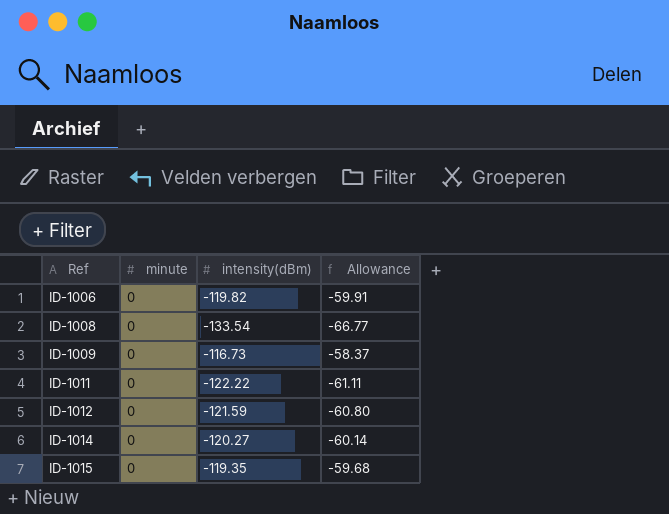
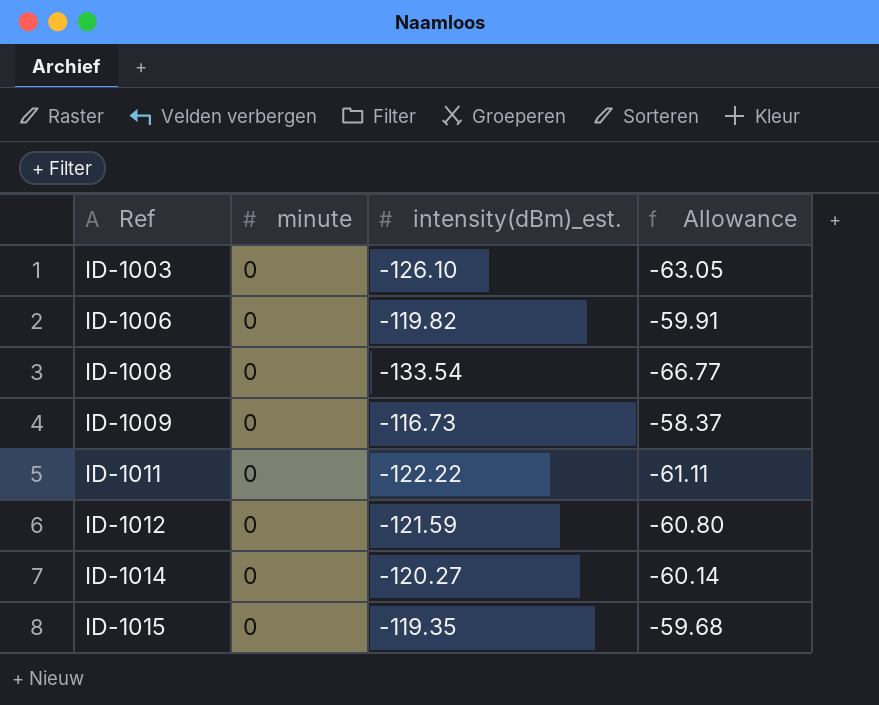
column name: intensity(dBm) -> intensity(dBm)_est.
row ID-1003: none -> 0 | -126.10 | -63.05

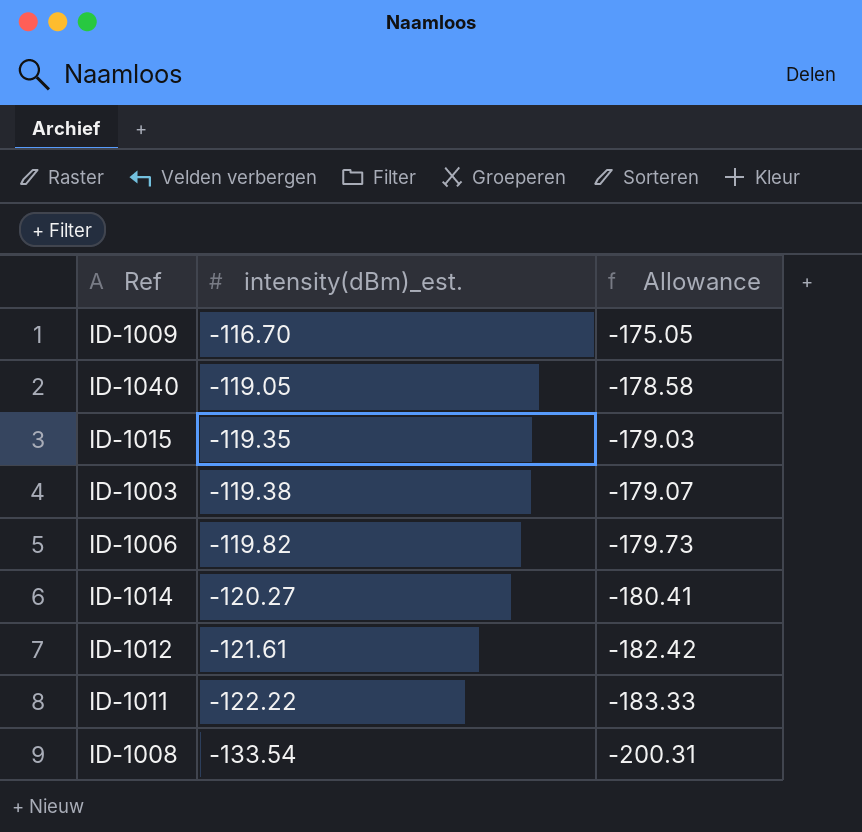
row order: Ref ascending -> intensity(dBm)_est. descending
column minute | position: 2 -> none
column Allowance | formula: [intensity(dBm)_est.] * 0.5 -> [intensity(dBm)_est.] * 1.5
ID-1009 | intensity(dBm)_est.: -116.73 -> -116.70
row ID-1040: none -> -119.05 | -178.58
ID-1003 | intensity(dBm)_est.: -126.10 -> -119.38
ID-1012 | intensity(dBm)_est.: -121.59 -> -121.61

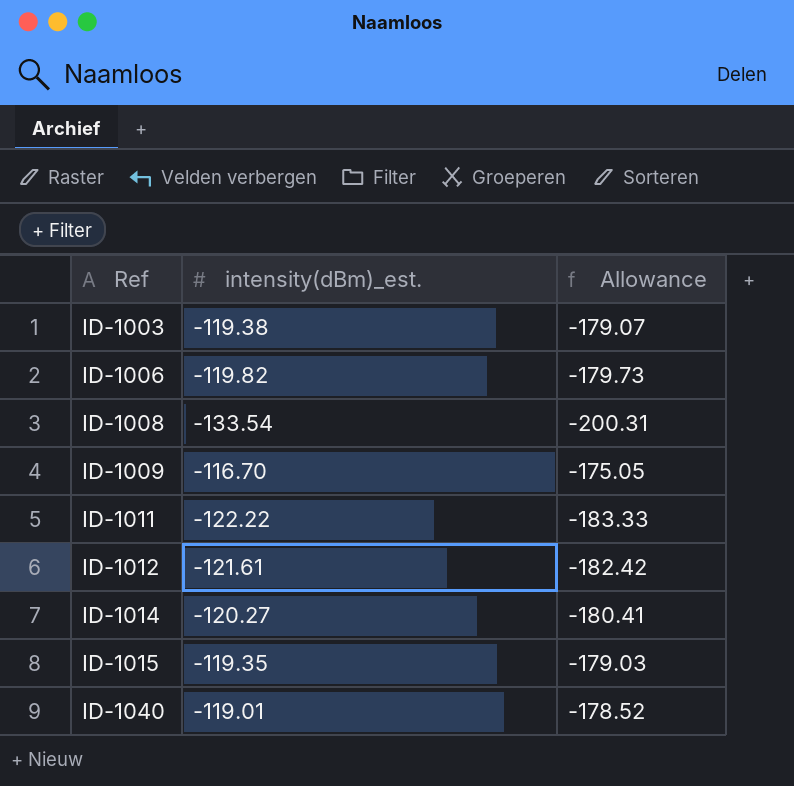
row order: intensity(dBm)_est. descending -> Ref ascending
ID-1040 | intensity(dBm)_est.: -119.05 -> -119.01
ID-1040 | Allowance: -178.58 -> -178.52

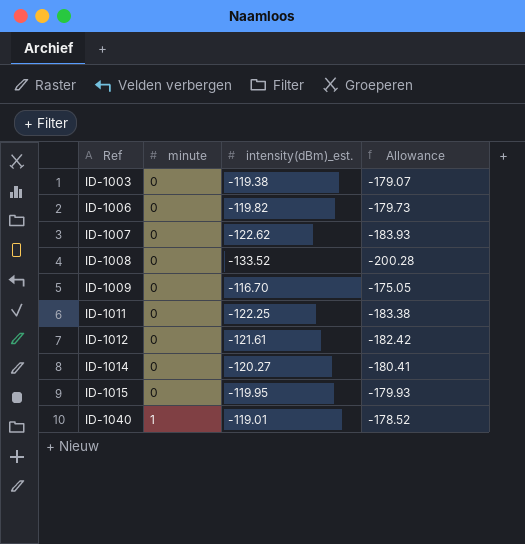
column minute | position: none -> 2
row ID-1007: none -> 0 | -122.62 | -183.93
ID-1008 | intensity(dBm)_est.: -133.54 -> -133.52
ID-1008 | Allowance: -200.31 -> -200.28
ID-1011 | intensity(dBm)_est.: -122.22 -> -122.25
ID-1011 | Allowance: -183.33 -> -183.38
ID-1015 | intensity(dBm)_est.: -119.35 -> -119.95
ID-1015 | Allowance: -179.03 -> -179.93

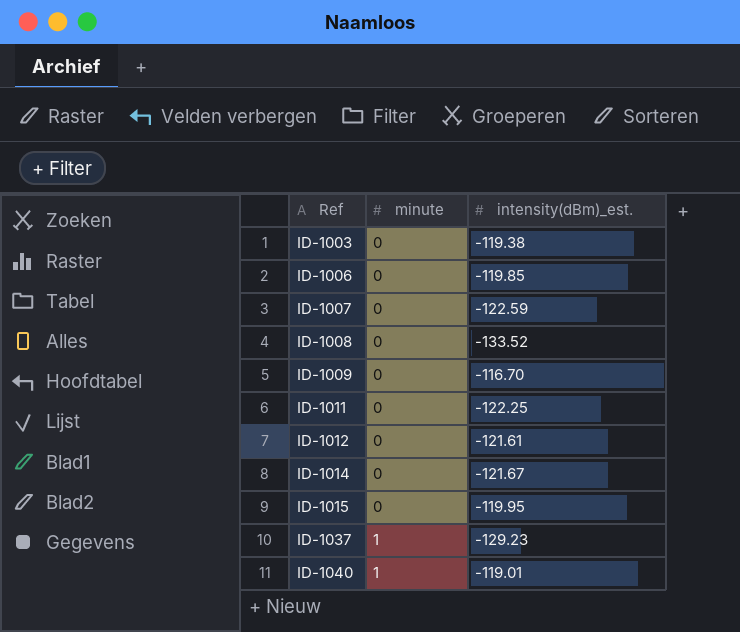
column Allowance | formula: [intensity(dBm)_est.] * 1.5 -> none
ID-1006 | intensity(dBm)_est.: -119.82 -> -119.85
ID-1007 | intensity(dBm)_est.: -122.62 -> -122.59
ID-1014 | intensity(dBm)_est.: -120.27 -> -121.67
row ID-1037: none -> 1 | -129.23

